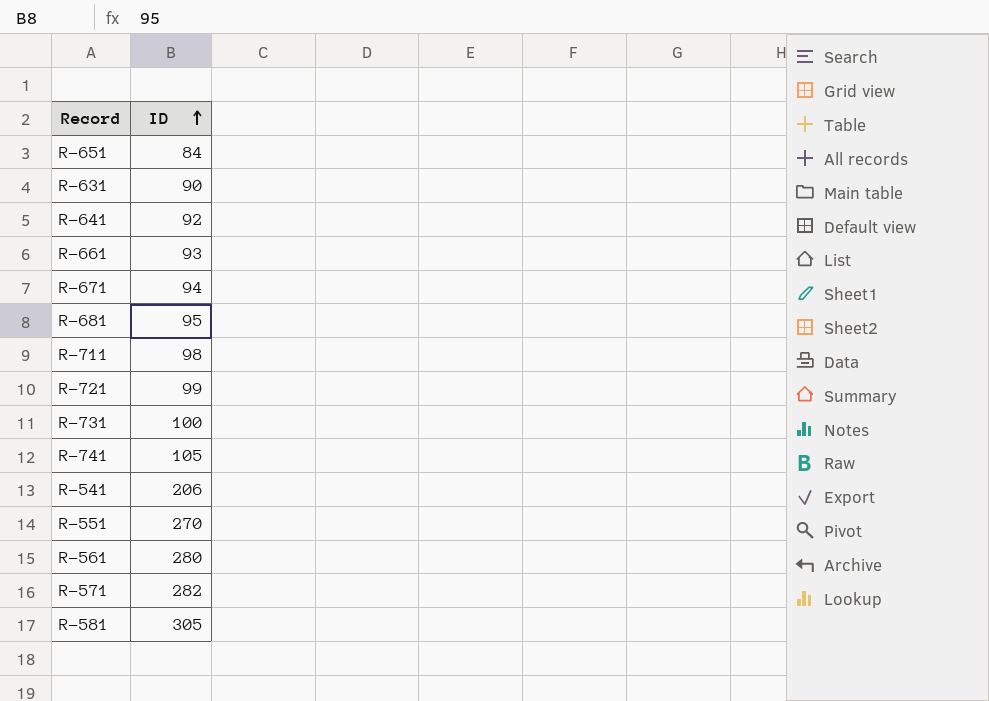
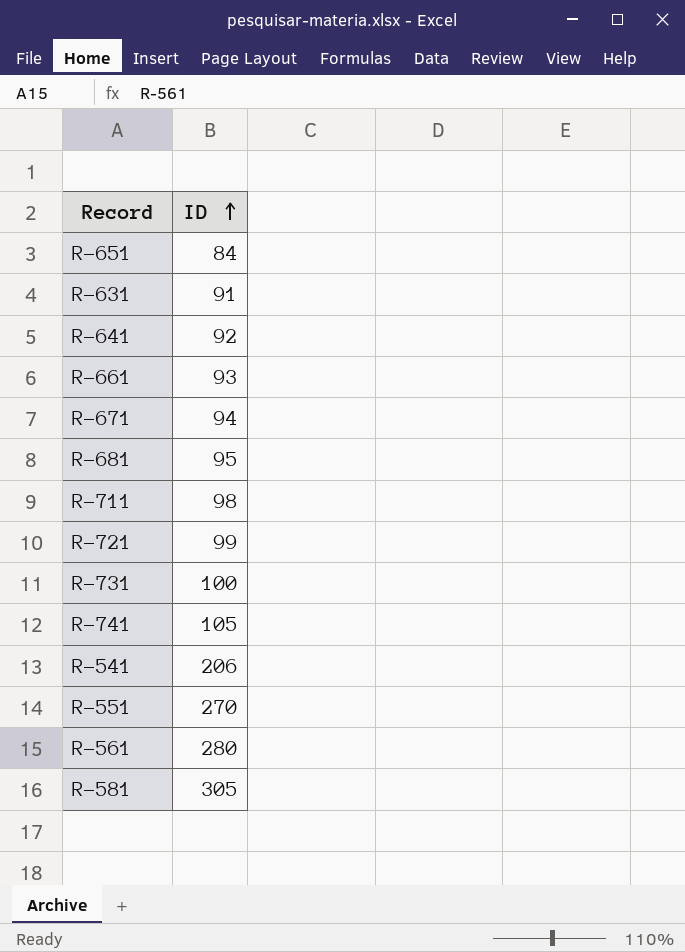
row R-571: 282 -> none
R-631 | ID: 90 -> 91

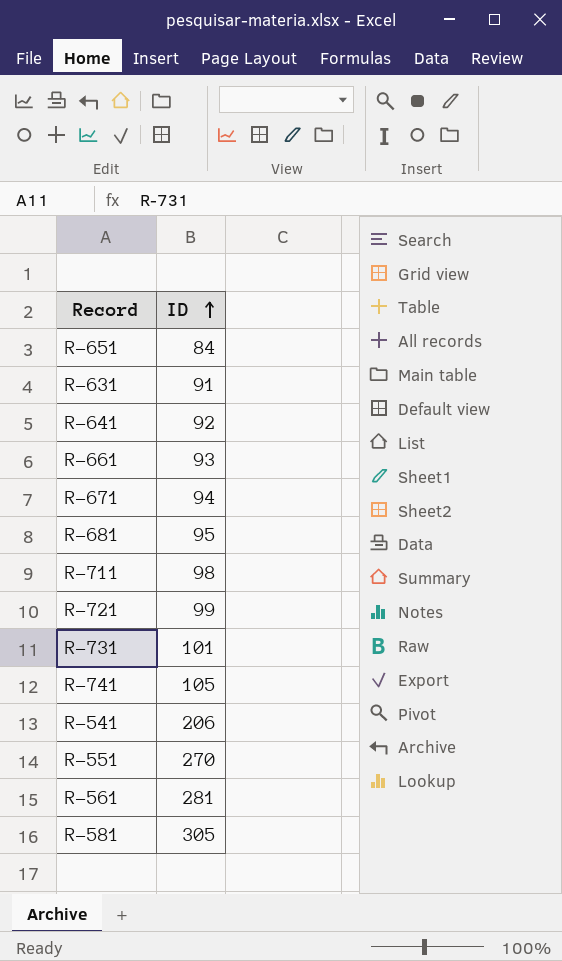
R-731 | ID: 100 -> 101
R-561 | ID: 280 -> 281

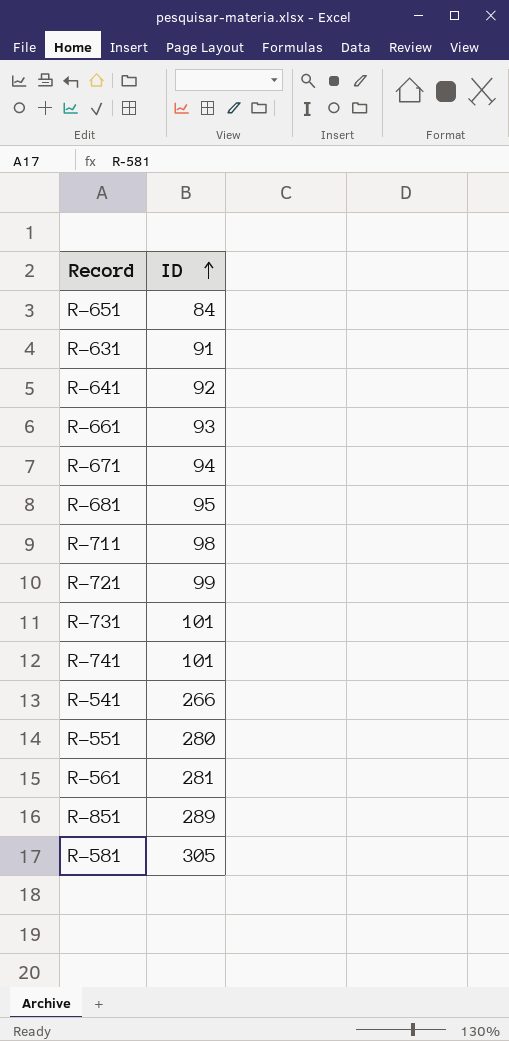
R-741 | ID: 105 -> 101
R-541 | ID: 206 -> 266
R-551 | ID: 270 -> 280
row R-851: none -> 289

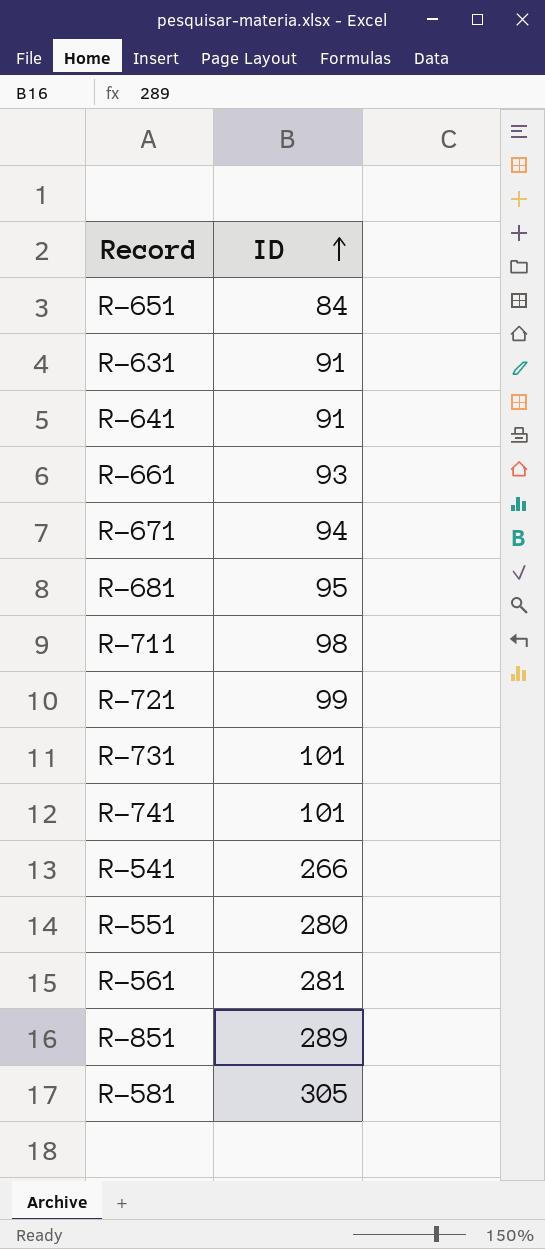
R-641 | ID: 92 -> 91

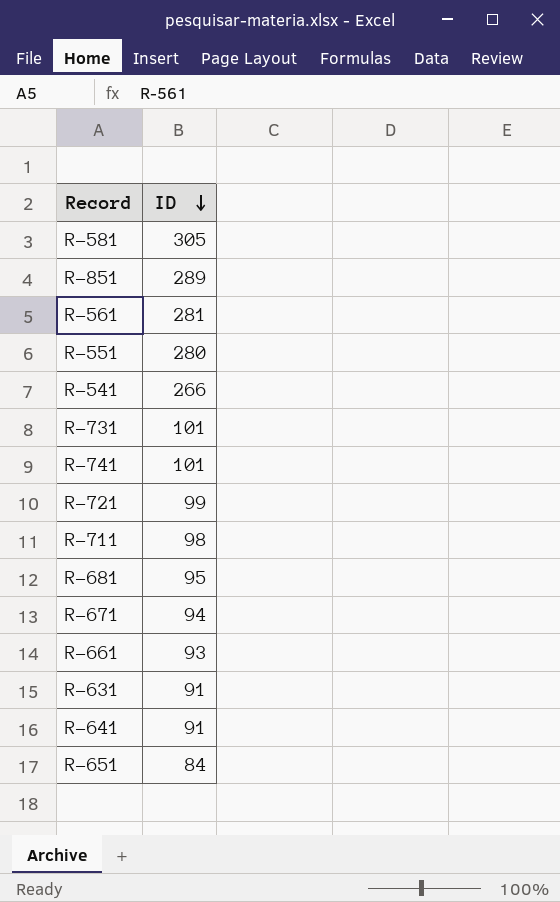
row order: ID ascending -> ID descending

